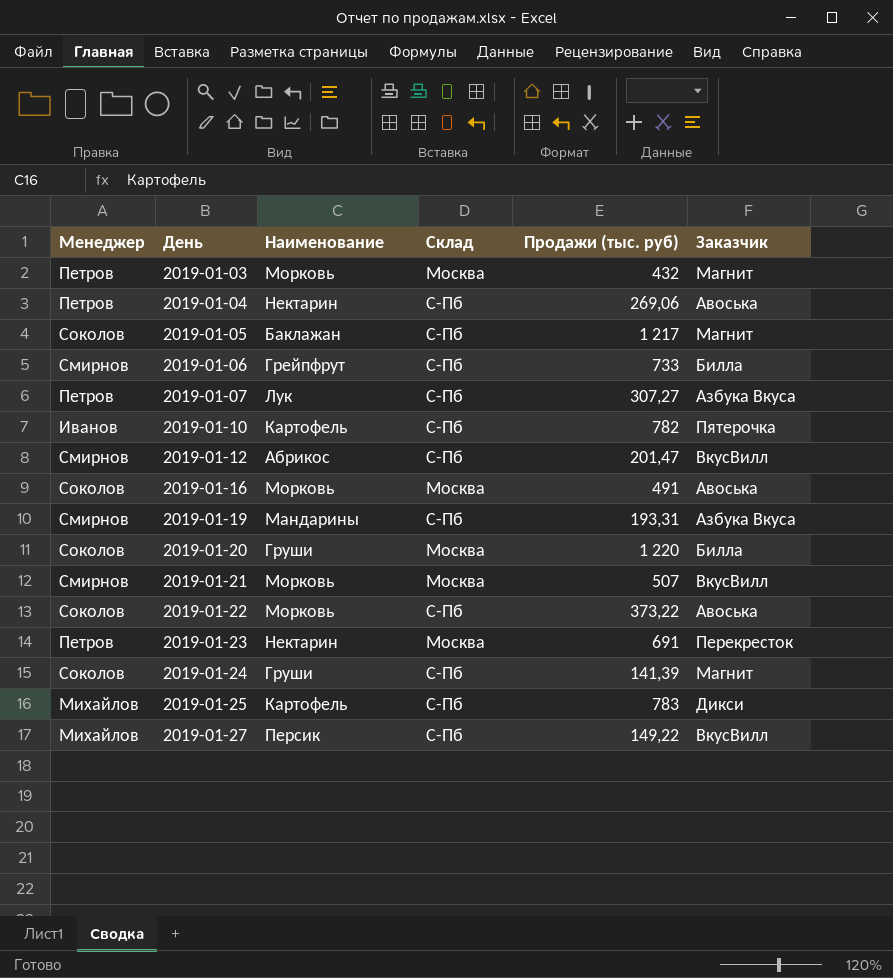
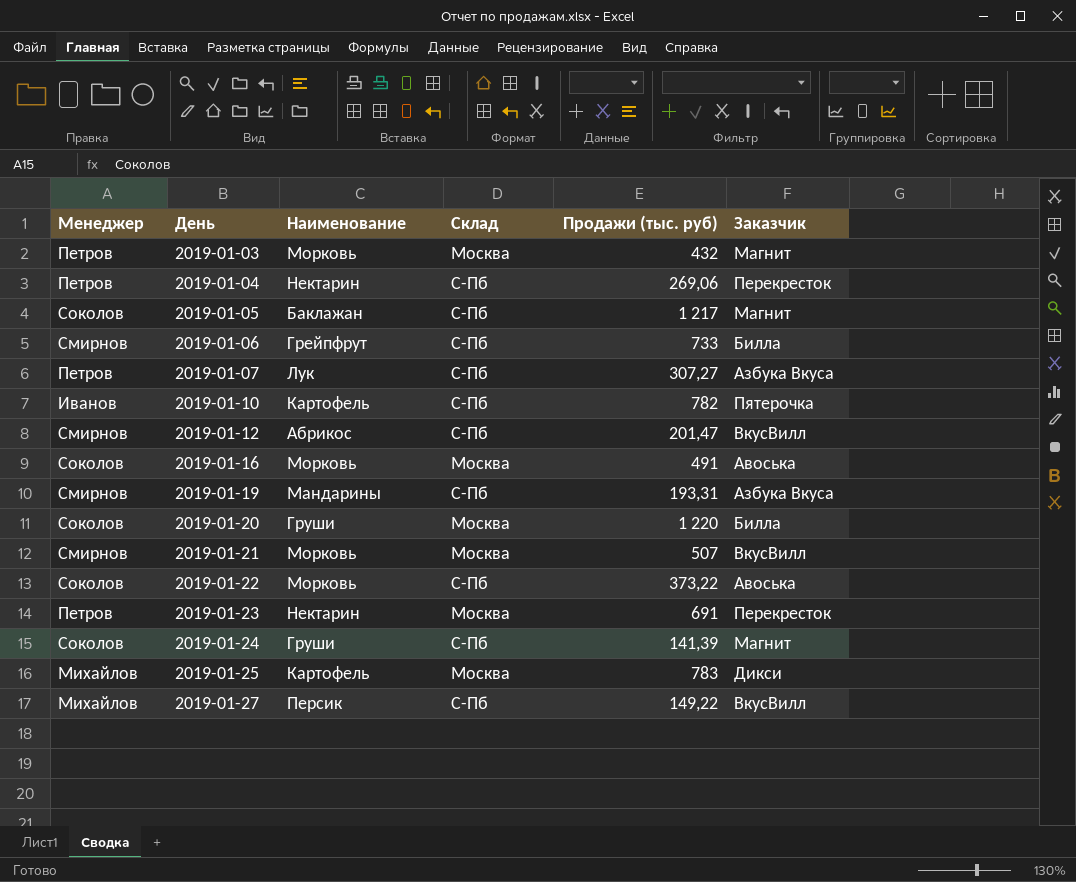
2019-01-04 | Заказчик: Авоська -> Перекресток
2019-01-25 | Склад: С-Пб -> Москва

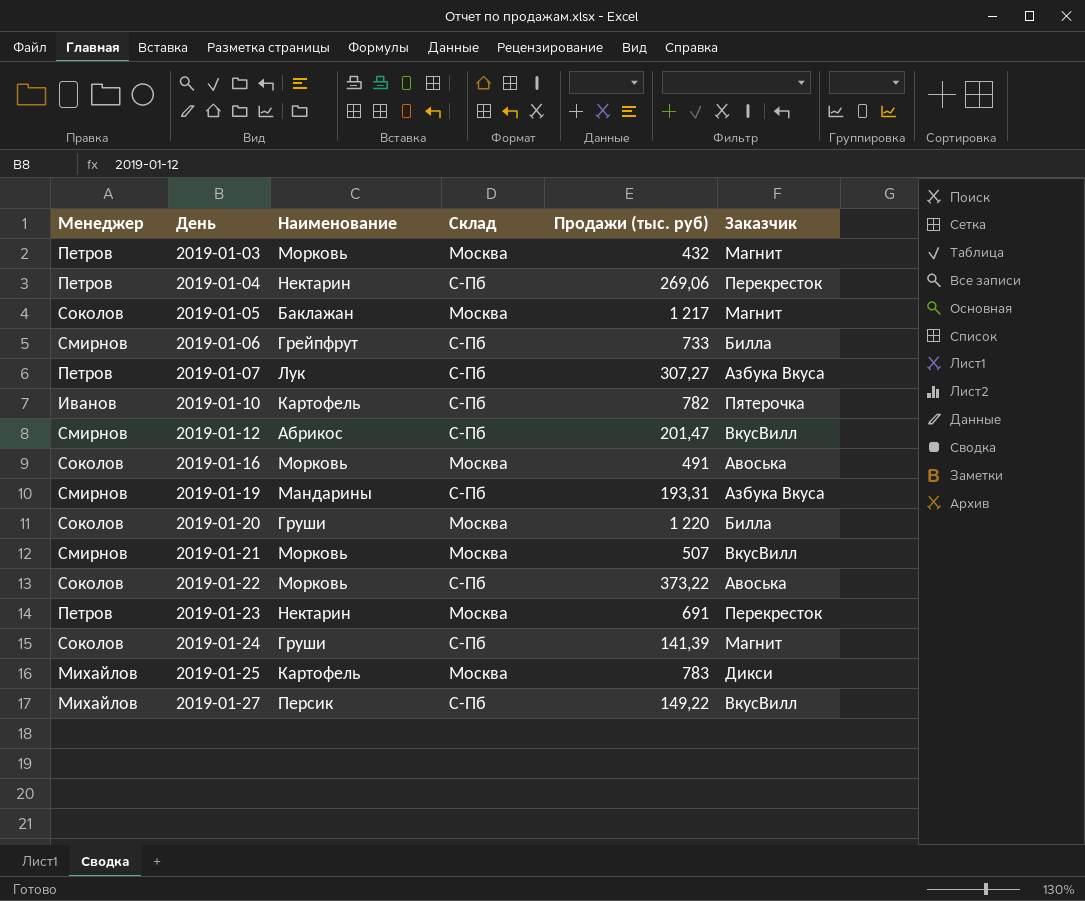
2019-01-05 | Склад: С-Пб -> Москва

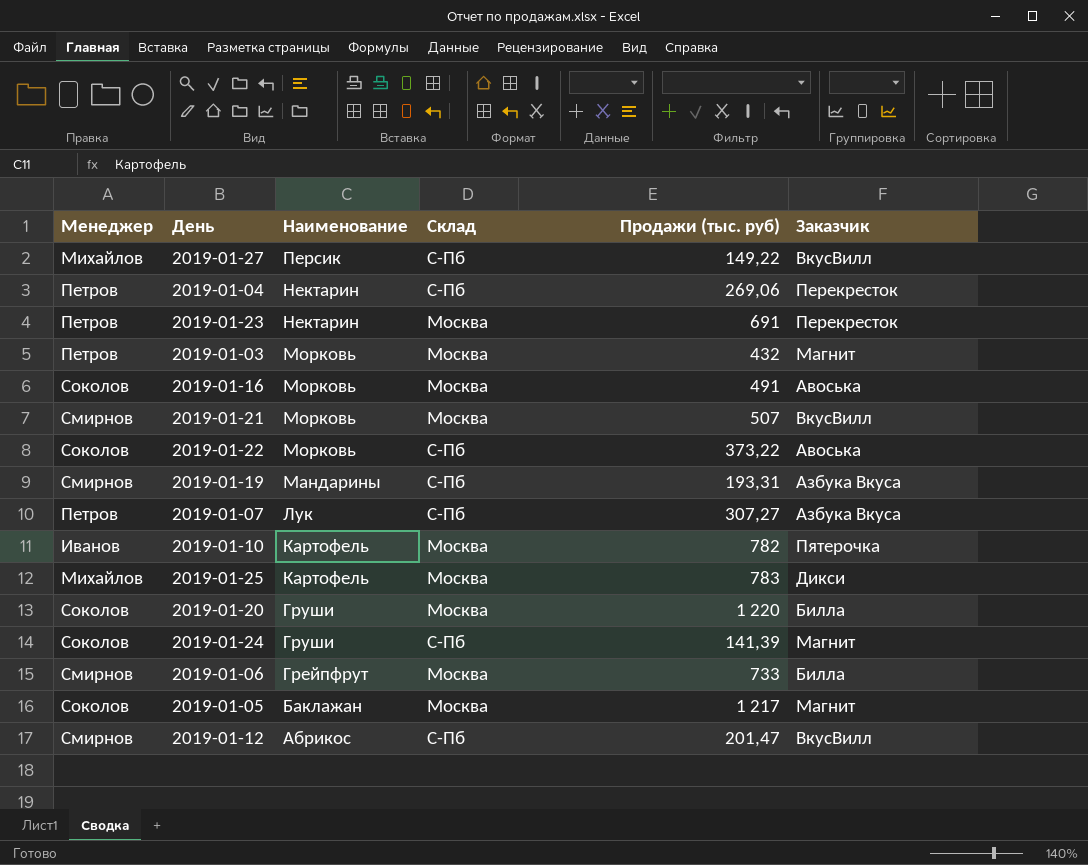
row order: День ascending -> Наименование descending
2019-01-10 | Склад: С-Пб -> Москва
2019-01-06 | Склад: С-Пб -> Москва

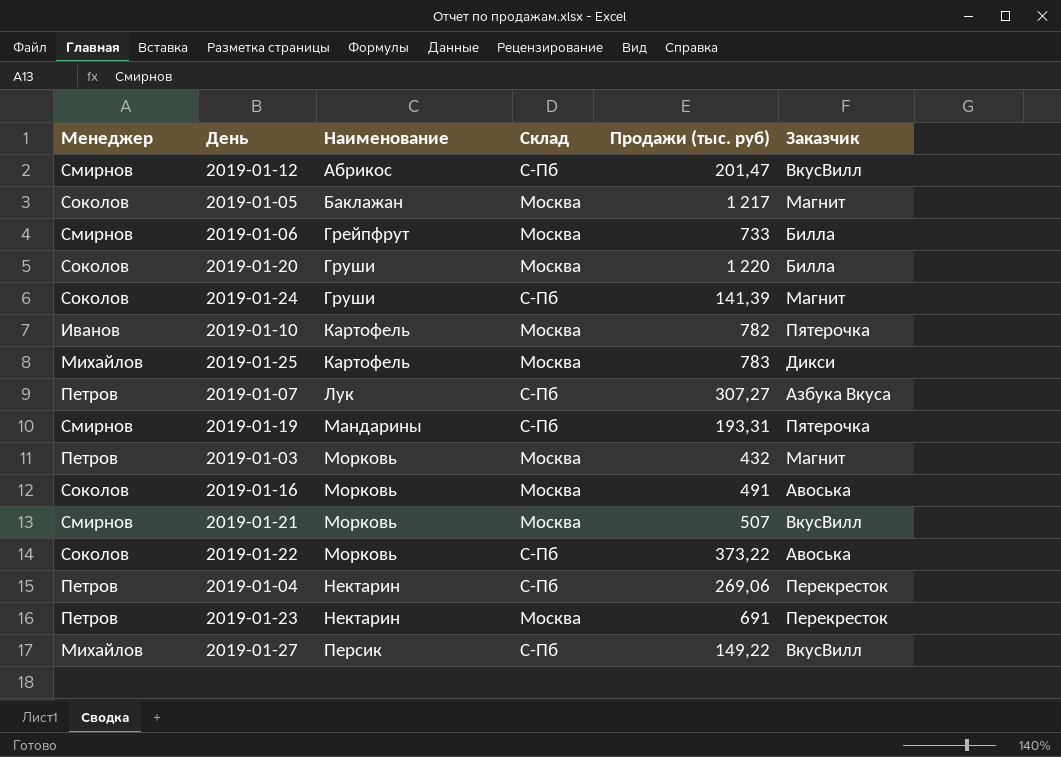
row order: Наименование descending -> Наименование ascending
2019-01-19 | Заказчик: Азбука Вкуса -> Пятерочка

